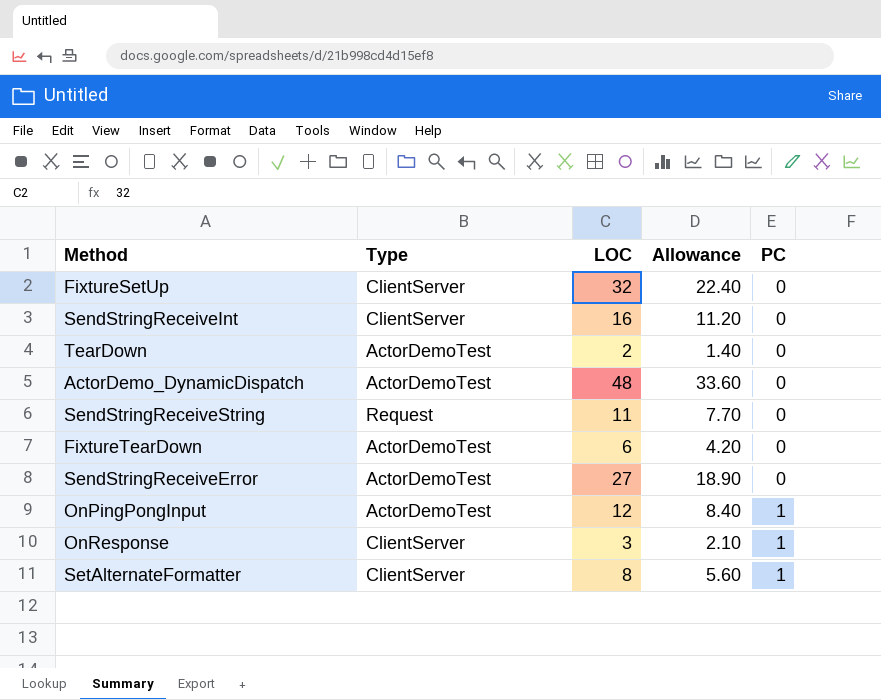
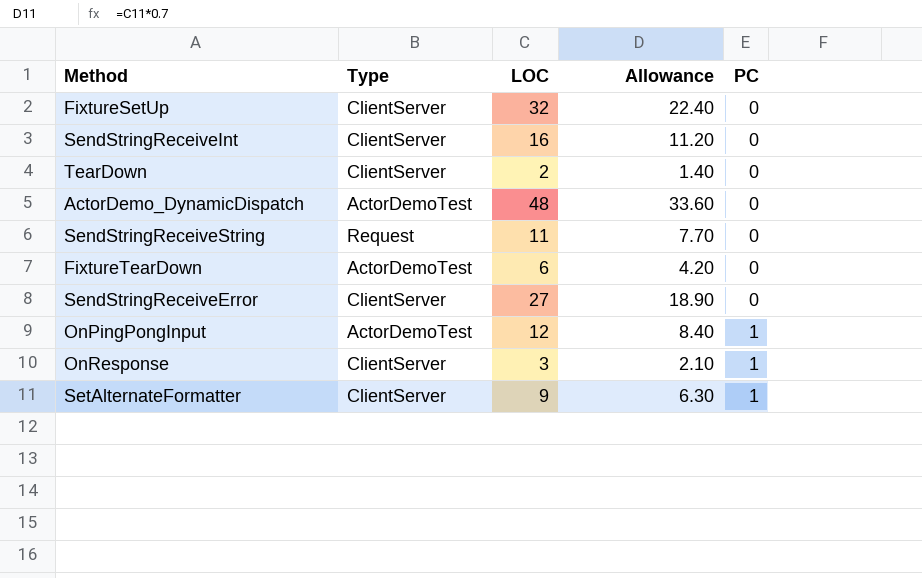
TearDown | Type: ActorDemoTest -> ClientServer
SendStringReceiveError | Type: ActorDemoTest -> ClientServer
SetAlternateFormatter | LOC: 8 -> 9
SetAlternateFormatter | Allowance: 5.60 -> 6.30

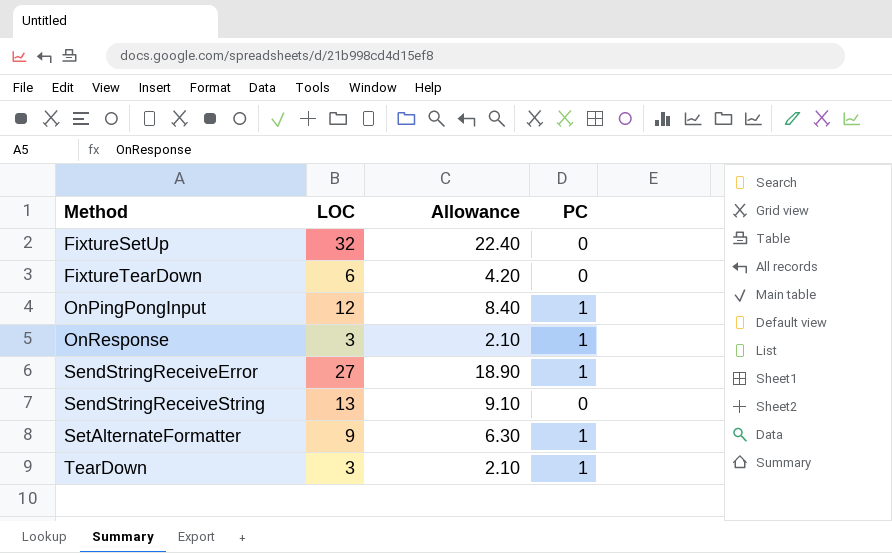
row order: PC ascending -> Method ascending
column Type | position: 2 -> none
row SendStringReceiveInt: ClientServer | 16 | 11.20 | 0 -> none
row ActorDemo_DynamicDispatch: ActorDemoTest | 48 | 33.60 | 0 -> none
SendStringReceiveError | PC: 0 -> 1
SendStringReceiveString | LOC: 11 -> 13
SendStringReceiveString | Allowance: 7.70 -> 9.10
TearDown | LOC: 2 -> 3
TearDown | Allowance: 1.40 -> 2.10
TearDown | PC: 0 -> 1

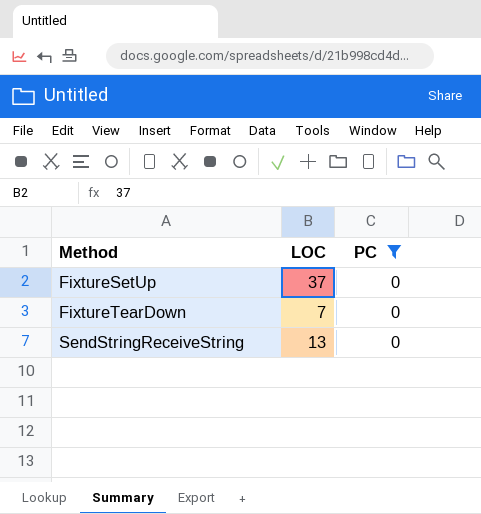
filter: none -> PC = 0
column Allowance | formula: [LOC] * 0.7 -> none
FixtureSetUp | LOC: 32 -> 37
FixtureTearDown | LOC: 6 -> 7

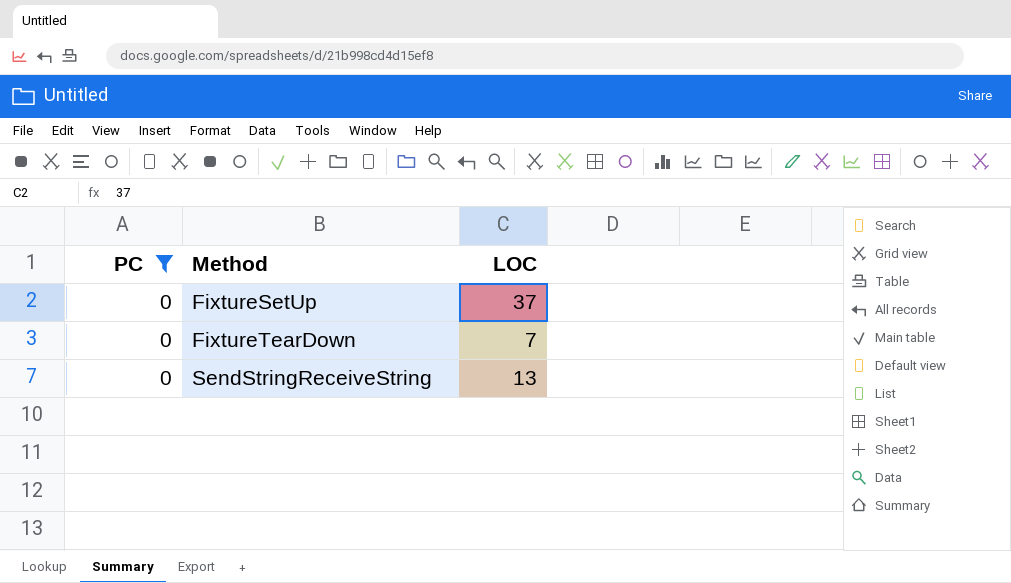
column PC | position: 3 -> 1

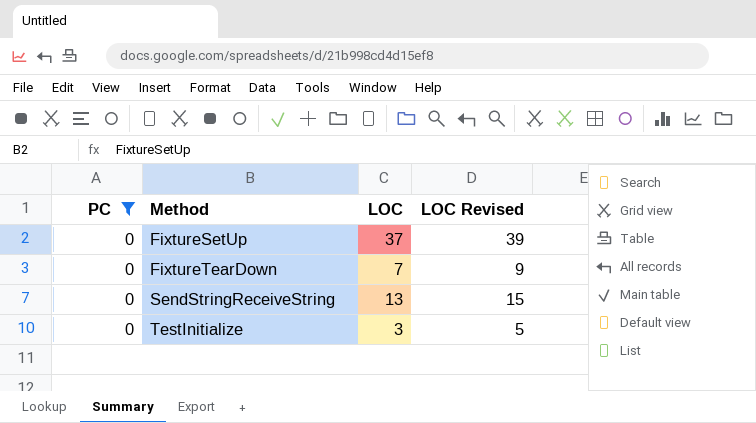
column LOC Revised | formula: none -> [LOC] + 2
row TestInitialize: none -> 0 | 3 | 5

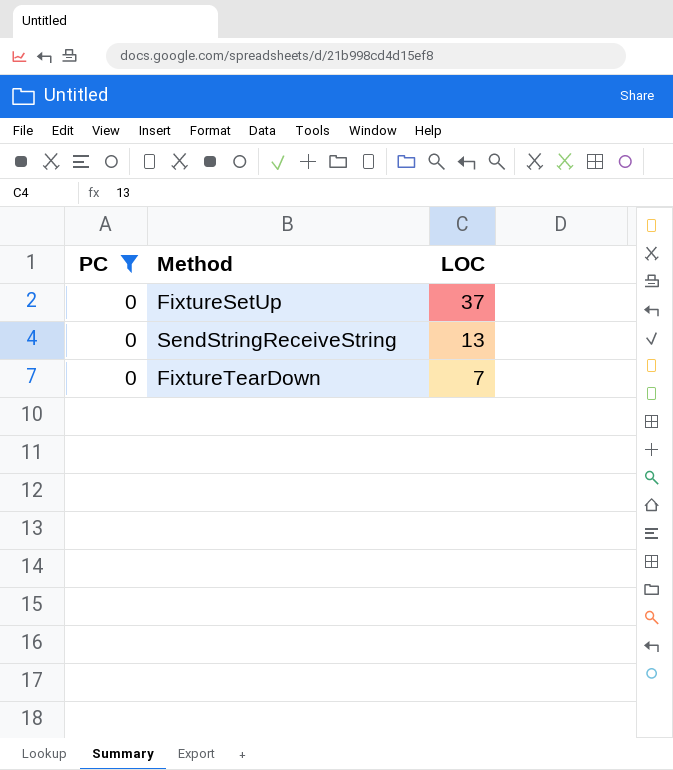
row order: Method ascending -> LOC descending
column LOC Revised | formula: [LOC] + 2 -> none
row TestInitialize: 0 | 3 | 5 -> none

